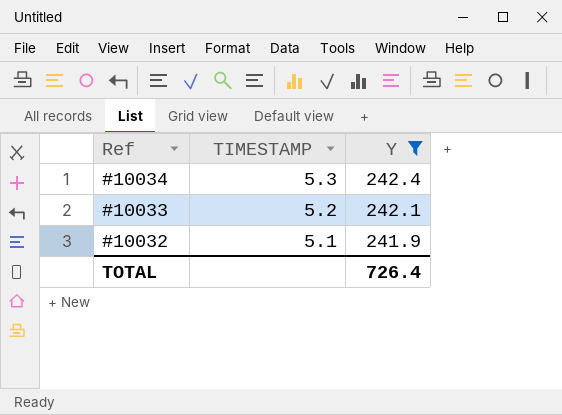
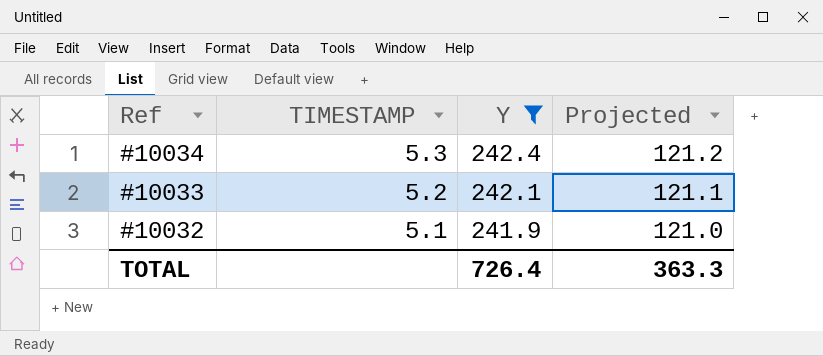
column Projected | formula: none -> [Y] * 0.5

